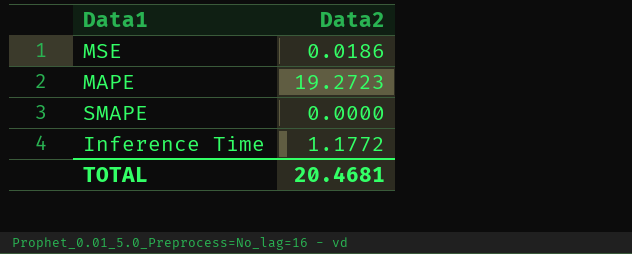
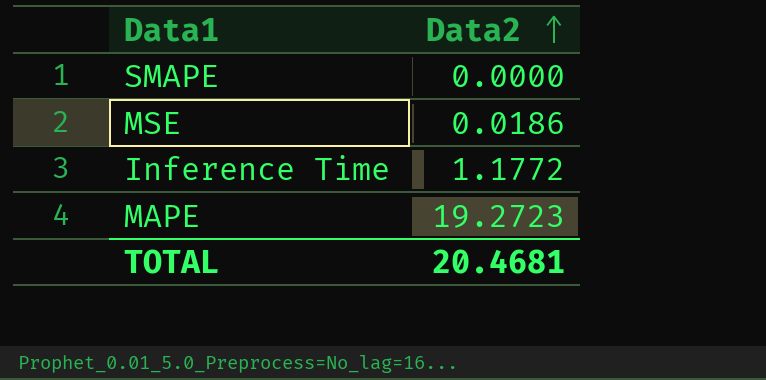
row order: none -> Data2 ascending

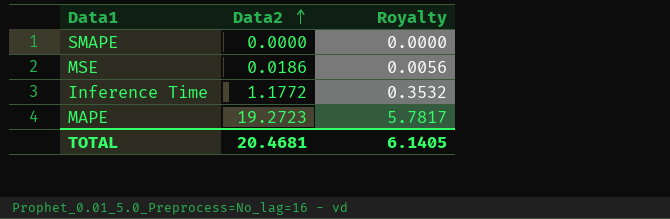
column Royalty | formula: none -> [Data2] * 0.3

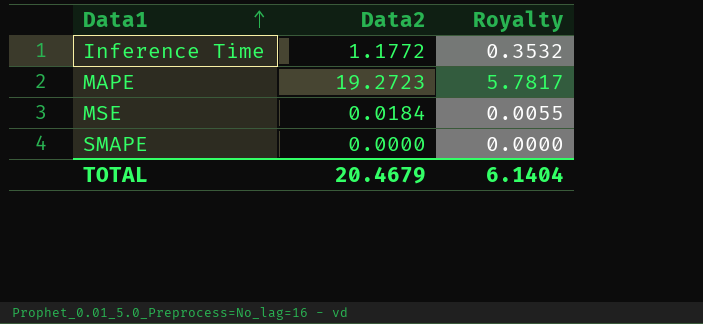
row order: Data2 ascending -> Data1 ascending
MSE | Data2: 0.0186 -> 0.0184
MSE | Royalty: 0.0056 -> 0.0055
TOTAL | Data2: 20.4681 -> 20.4679
TOTAL | Royalty: 6.1405 -> 6.1404

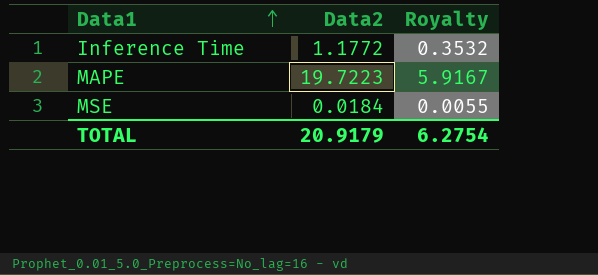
row SMAPE: 0.0000 | 0.0000 -> none
MAPE | Data2: 19.2723 -> 19.7223
MAPE | Royalty: 5.7817 -> 5.9167
TOTAL | Data2: 20.4679 -> 20.9179
TOTAL | Royalty: 6.1404 -> 6.2754

